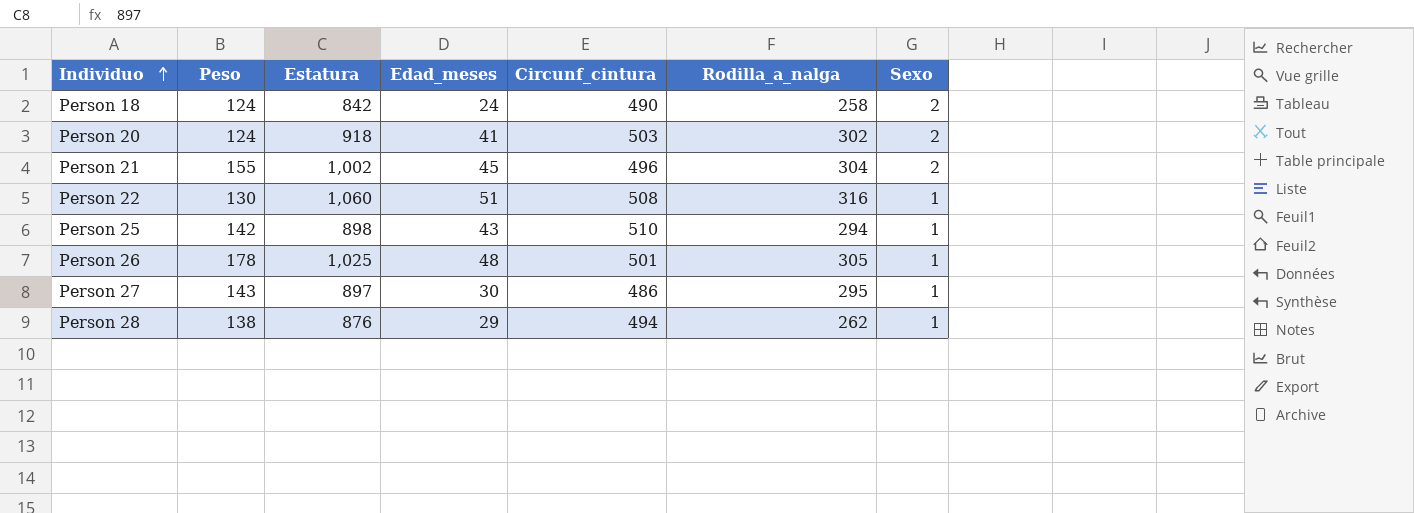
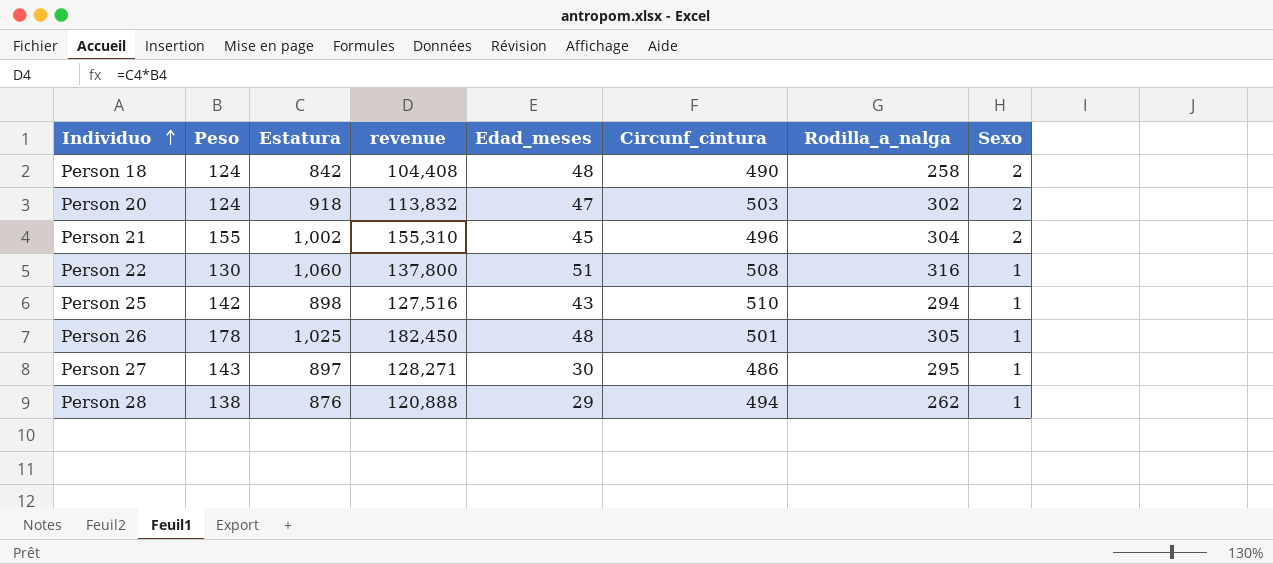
column revenue | formula: none -> [Peso] * [Estatura]
Person 18 | Edad_meses: 24 -> 48
Person 20 | Edad_meses: 41 -> 47

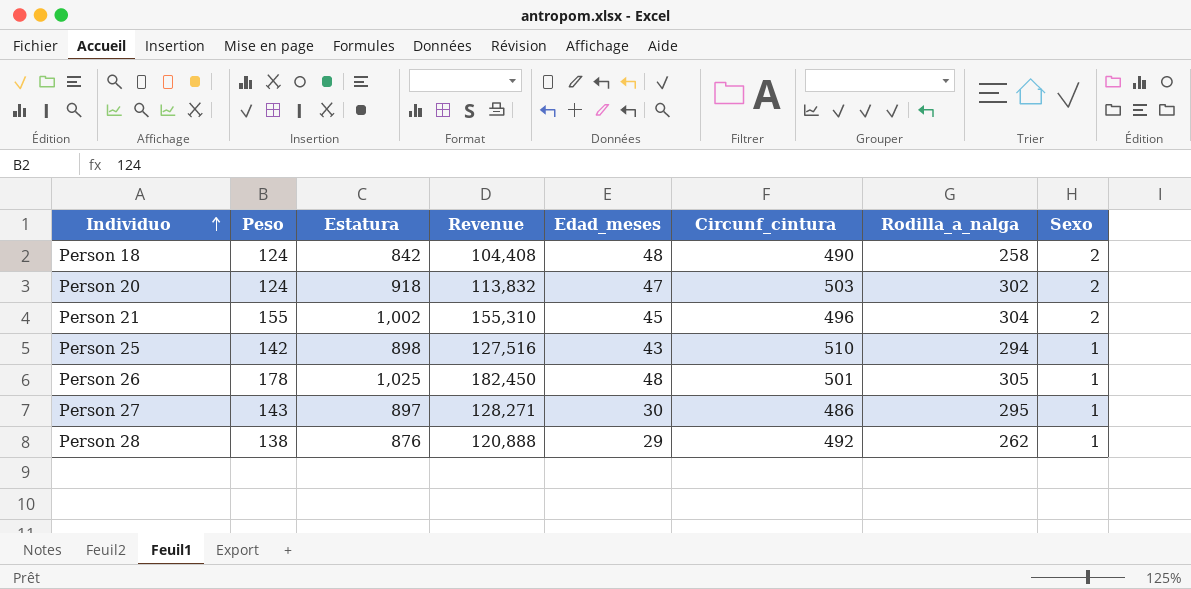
column name: revenue -> Revenue
row Person 22: 130 | 1,060 | 137,800 | 51 | 508 | 316 | 1 -> none
Person 28 | Circunf_cintura: 494 -> 492

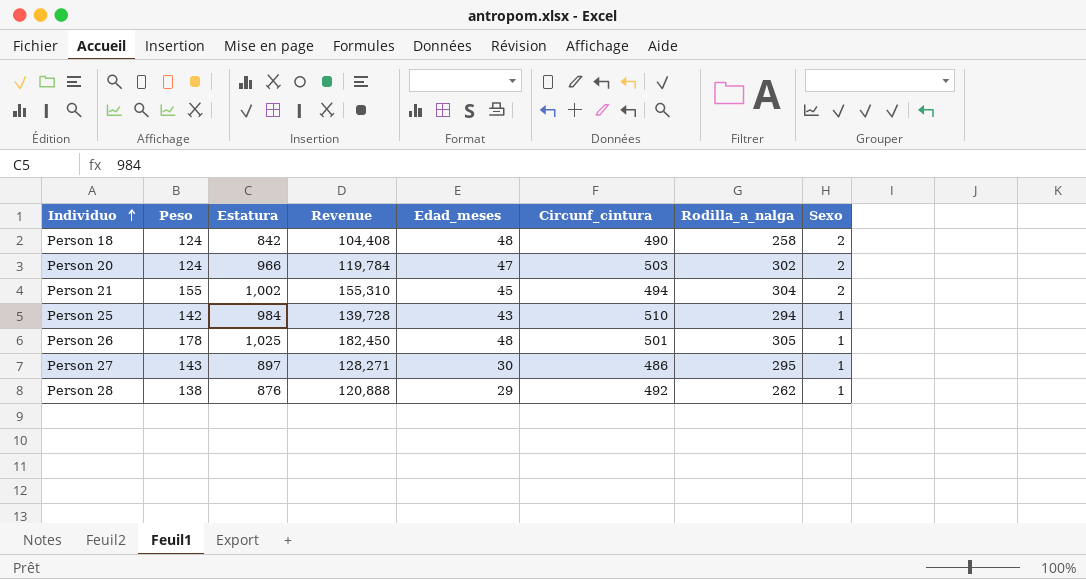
Person 20 | Estatura: 918 -> 966
Person 20 | Revenue: 113,832 -> 119,784
Person 21 | Circunf_cintura: 496 -> 494
Person 25 | Estatura: 898 -> 984
Person 25 | Revenue: 127,516 -> 139,728

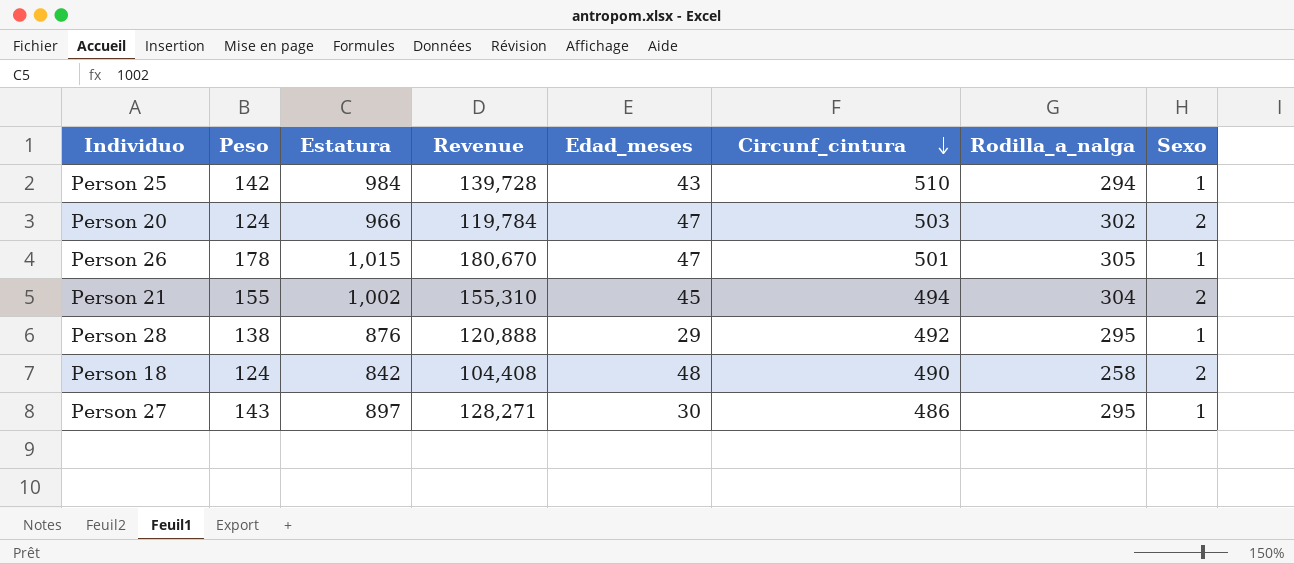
row order: Individuo ascending -> Circunf_cintura descending
Person 26 | Estatura: 1,025 -> 1,015
Person 26 | Revenue: 182,450 -> 180,670
Person 26 | Edad_meses: 48 -> 47
Person 28 | Rodilla_a_nalga: 262 -> 295

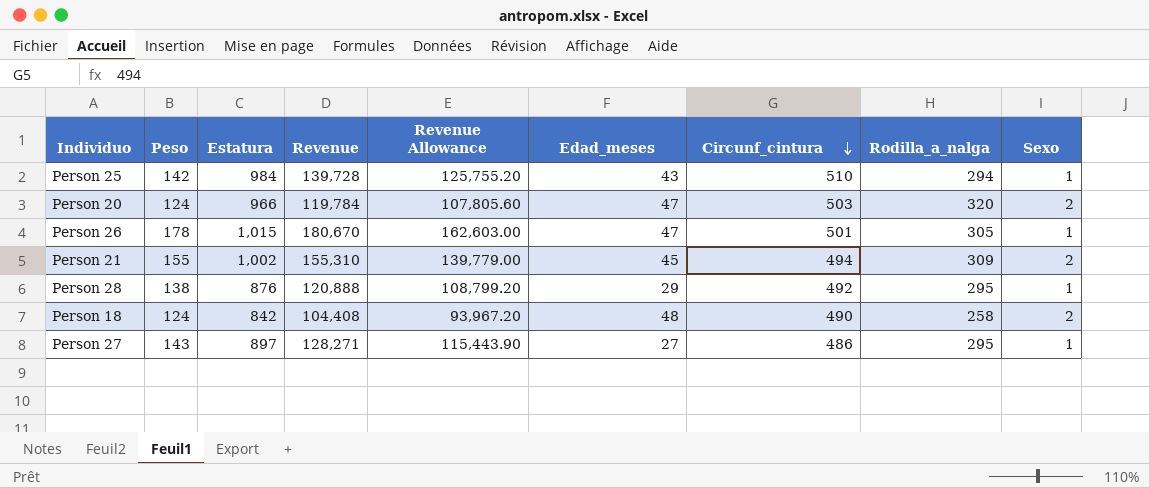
column Revenue Allowance | formula: none -> [Revenue] * 0.9
Person 20 | Rodilla_a_nalga: 302 -> 320
Person 21 | Rodilla_a_nalga: 304 -> 309
Person 27 | Edad_meses: 30 -> 27

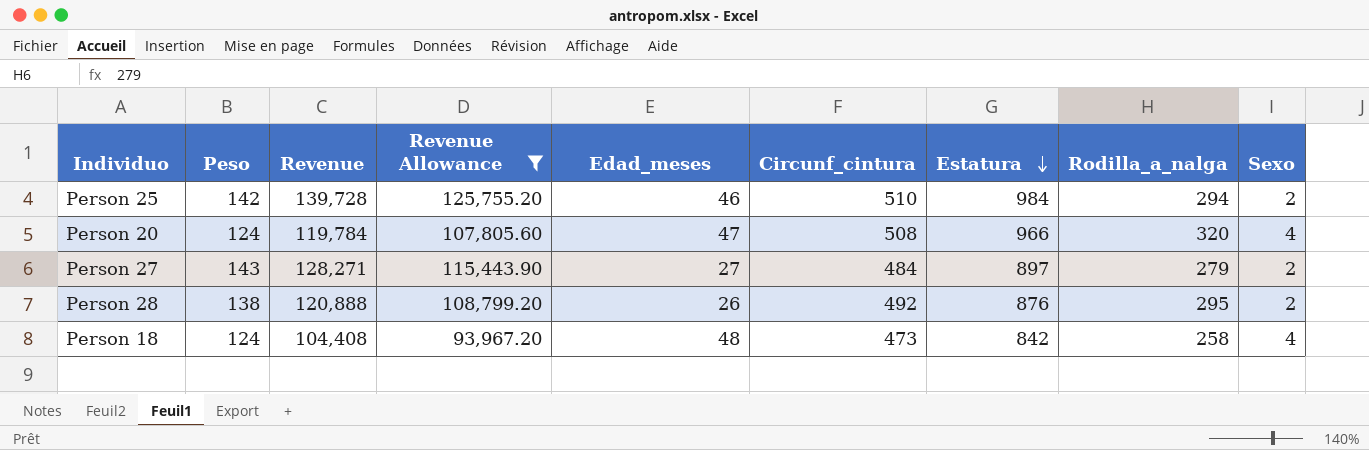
filter: none -> Revenue Allowance <= 125,755.20
row order: Circunf_cintura descending -> Estatura descending
column Estatura | position: 3 -> 7
Person 25 | Edad_meses: 43 -> 46
Person 25 | Sexo: 1 -> 2
Person 20 | Circunf_cintura: 503 -> 508
Person 20 | Sexo: 2 -> 4
Person 27 | Circunf_cintura: 486 -> 484
Person 27 | Rodilla_a_nalga: 295 -> 279
Person 27 | Sexo: 1 -> 2
Person 28 | Edad_meses: 29 -> 26
Person 28 | Sexo: 1 -> 2
Person 18 | Circunf_cintura: 490 -> 473
Person 18 | Sexo: 2 -> 4

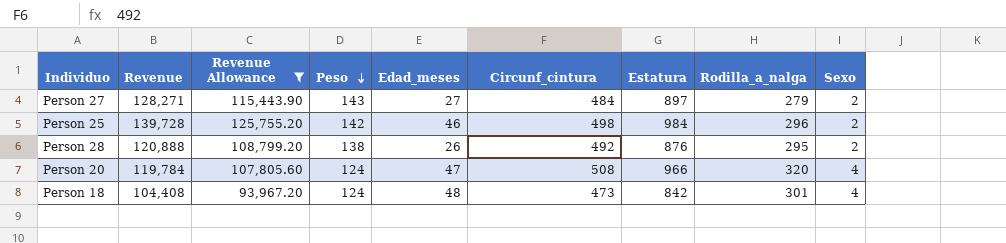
row order: Estatura descending -> Peso descending
column Peso | position: 2 -> 4
Person 25 | Circunf_cintura: 510 -> 498
Person 25 | Rodilla_a_nalga: 294 -> 296
Person 18 | Rodilla_a_nalga: 258 -> 301

